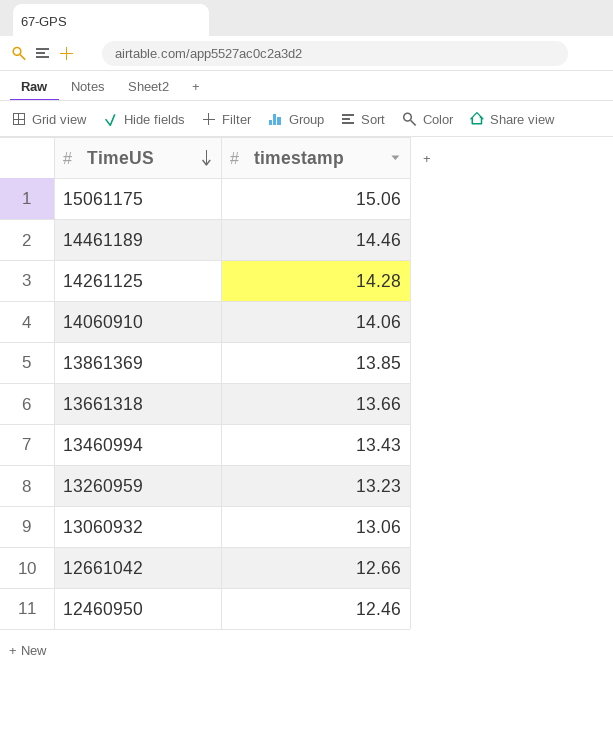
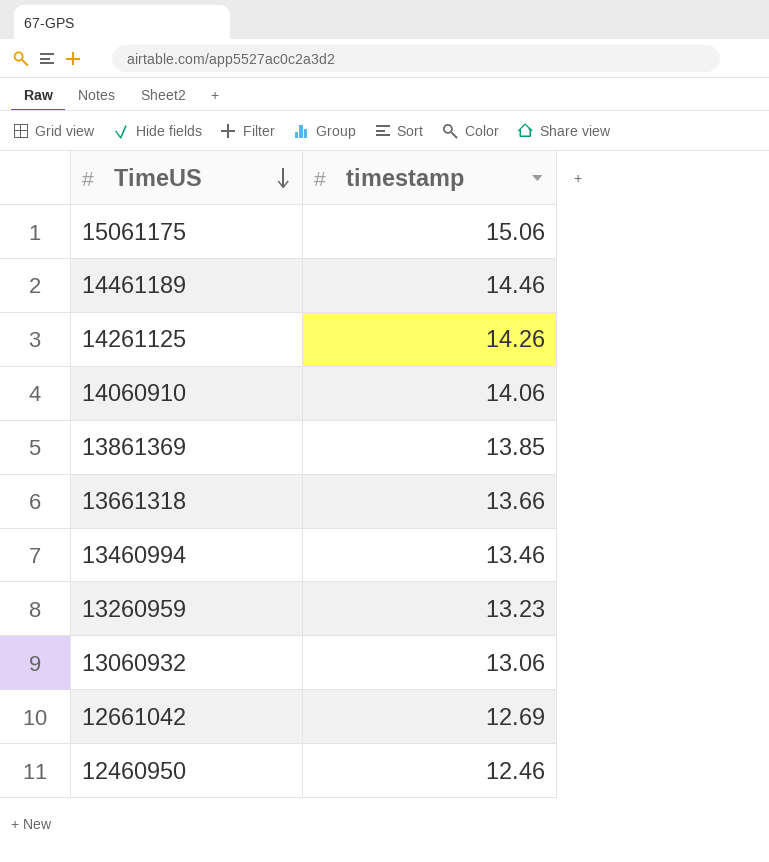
14261125 | timestamp: 14.28 -> 14.26
13460994 | timestamp: 13.43 -> 13.46
12661042 | timestamp: 12.66 -> 12.69

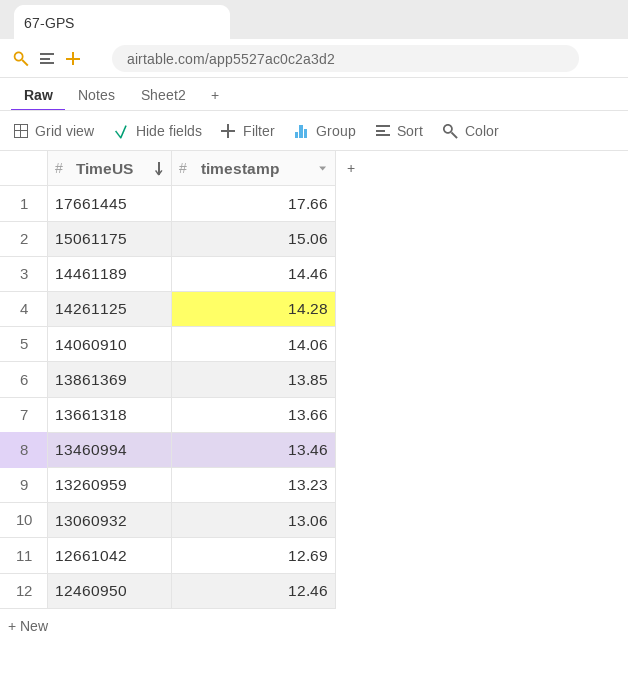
row 17661445: none -> 17.66
14261125 | timestamp: 14.26 -> 14.28

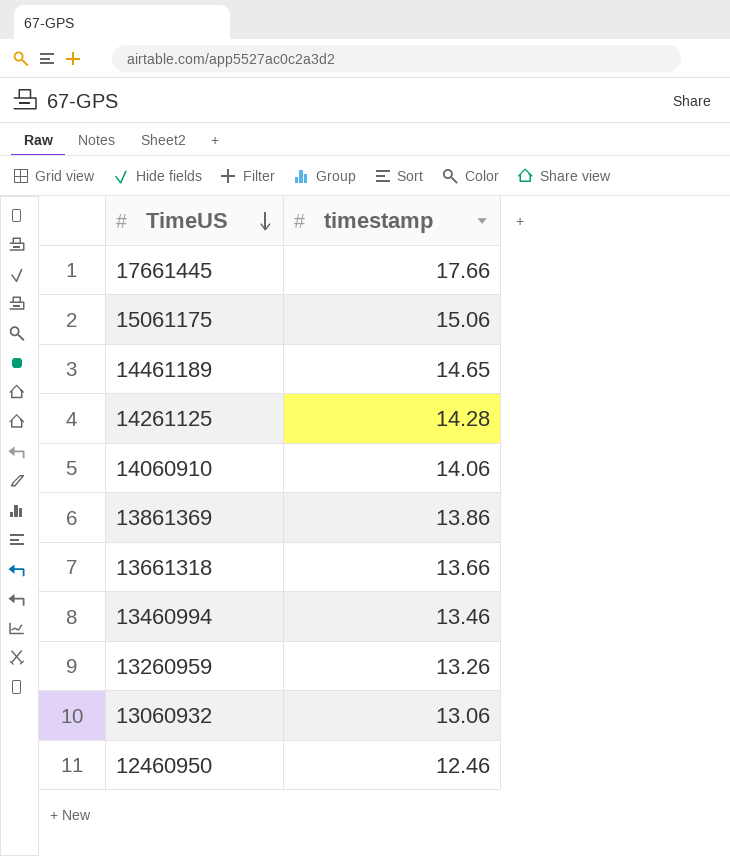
row 12661042: 12.69 -> none
14461189 | timestamp: 14.46 -> 14.65
13861369 | timestamp: 13.85 -> 13.86
13260959 | timestamp: 13.23 -> 13.26

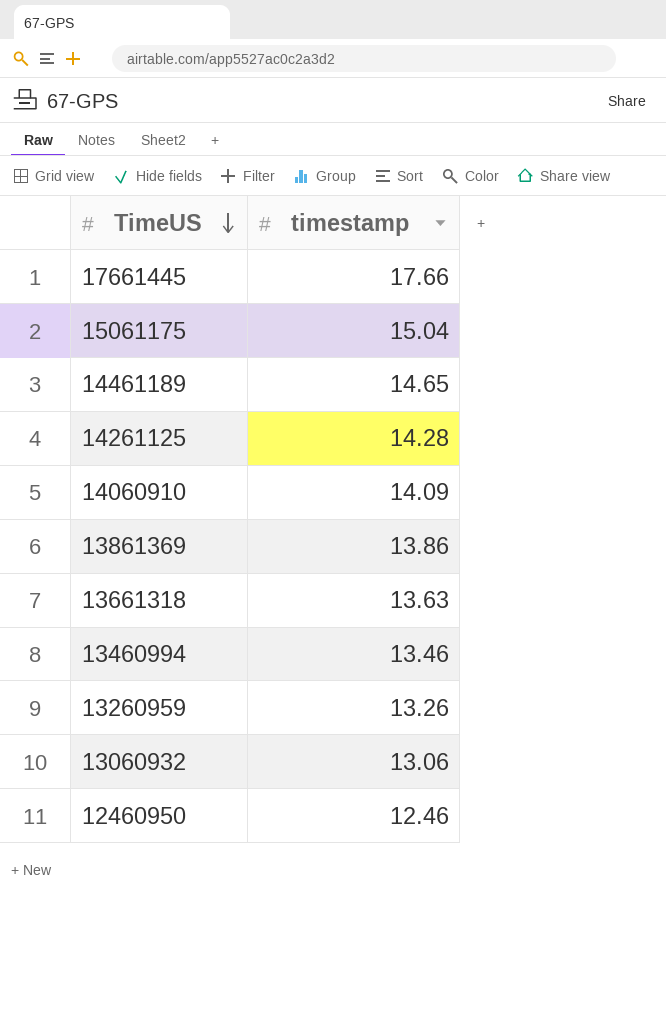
15061175 | timestamp: 15.06 -> 15.04
14060910 | timestamp: 14.06 -> 14.09
13661318 | timestamp: 13.66 -> 13.63

